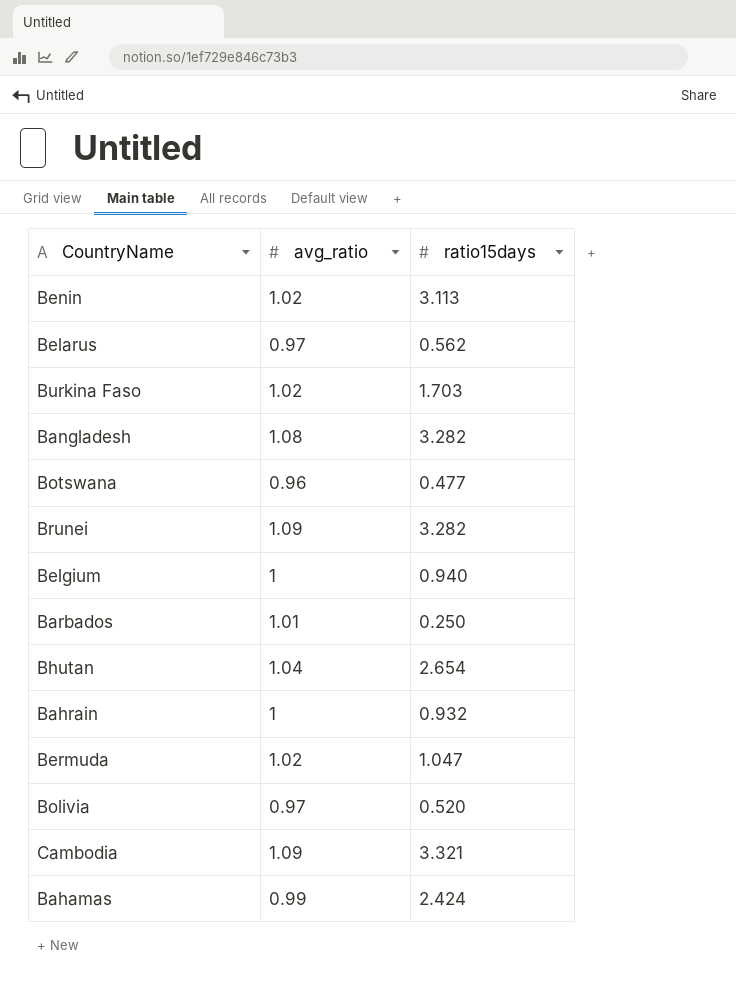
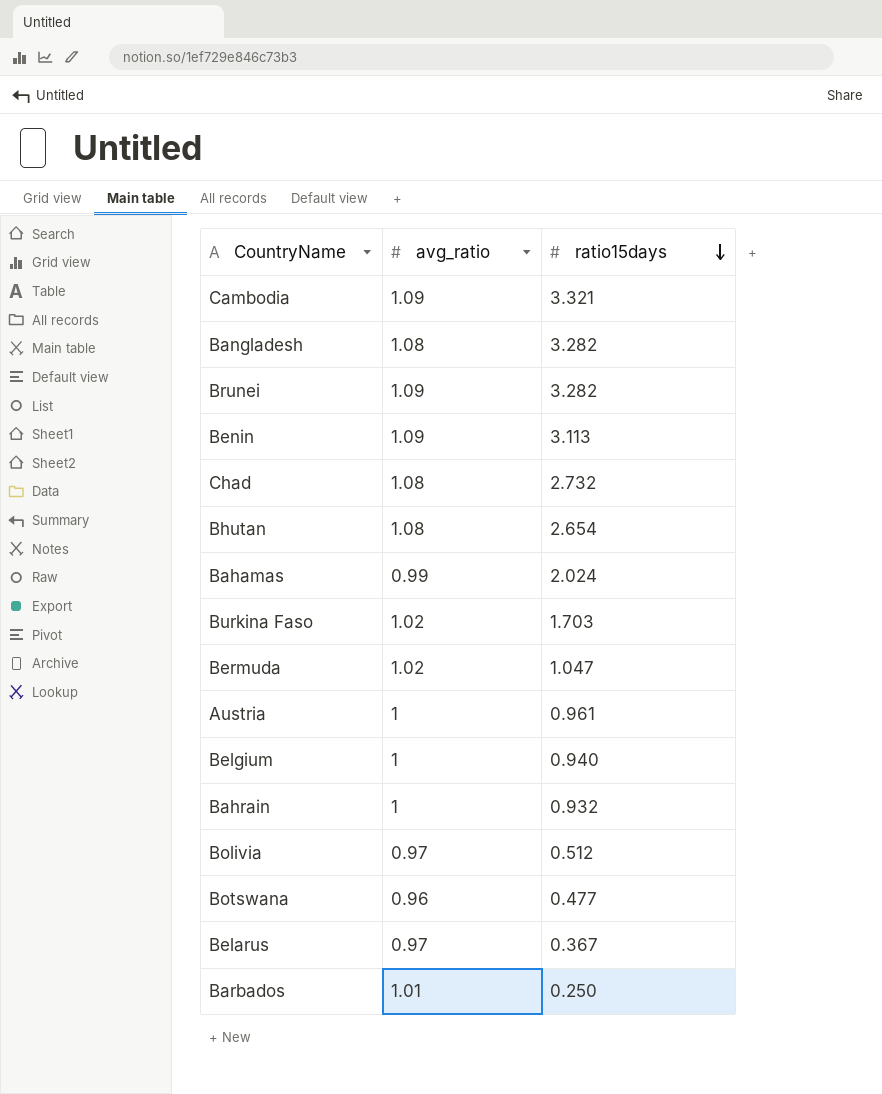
row order: none -> ratio15days descending
Benin | avg_ratio: 1.02 -> 1.09
row Chad: none -> 1.08 | 2.732
Bhutan | avg_ratio: 1.04 -> 1.08
Bahamas | ratio15days: 2.424 -> 2.024
row Austria: none -> 1 | 0.961
Bolivia | ratio15days: 0.520 -> 0.512
Belarus | ratio15days: 0.562 -> 0.367

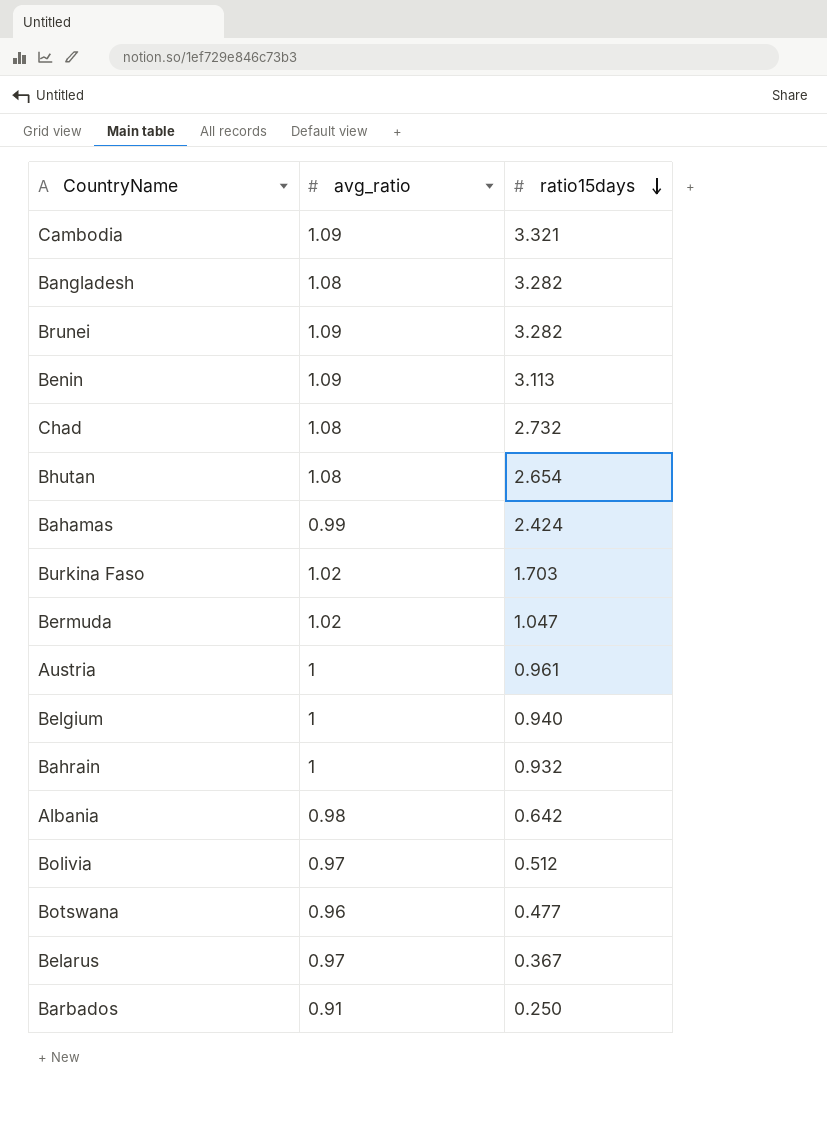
Bahamas | ratio15days: 2.024 -> 2.424
row Albania: none -> 0.98 | 0.642
Barbados | avg_ratio: 1.01 -> 0.91

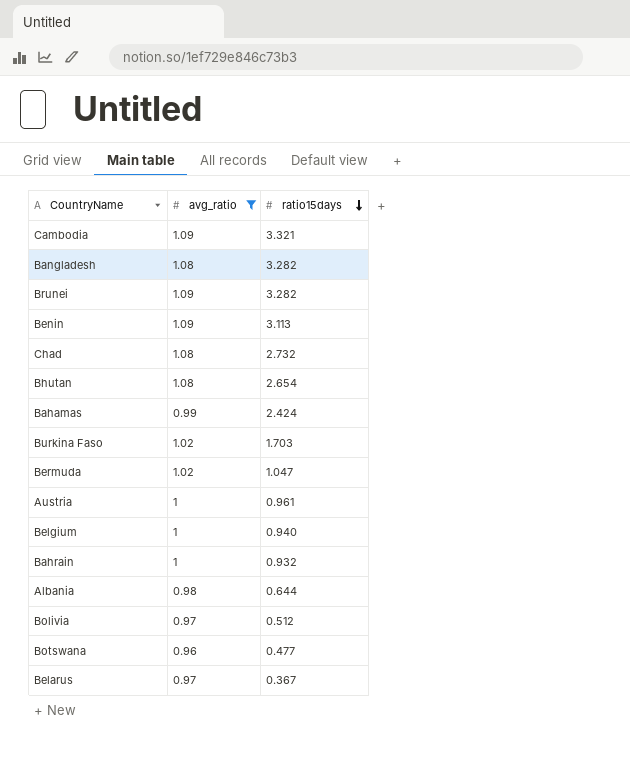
filter: none -> avg_ratio != 0.91
Albania | ratio15days: 0.642 -> 0.644

